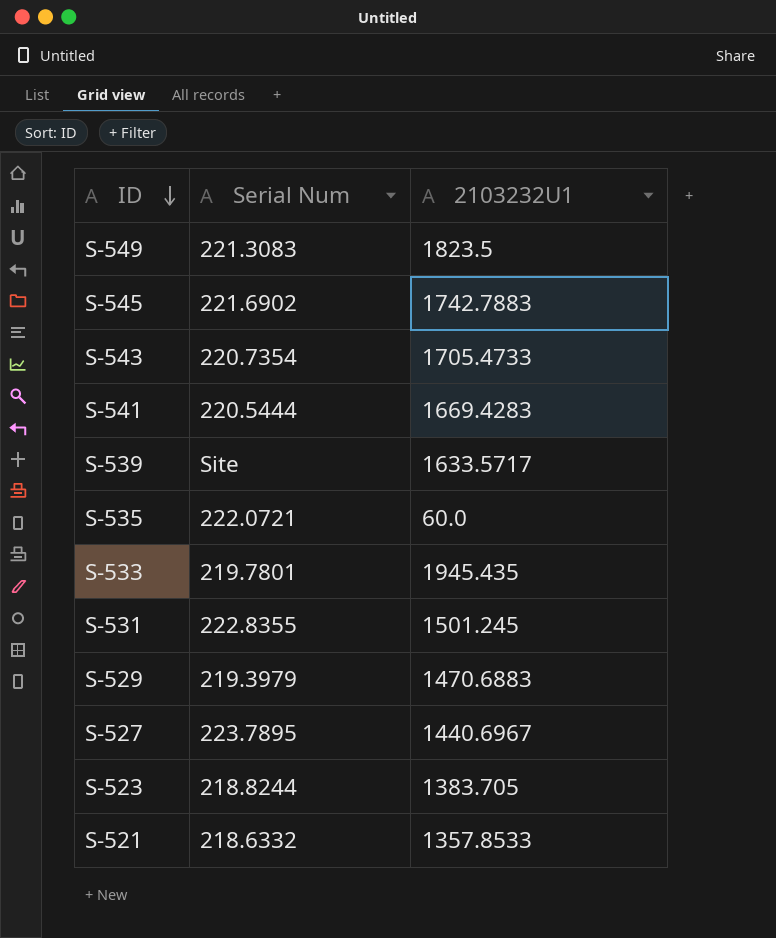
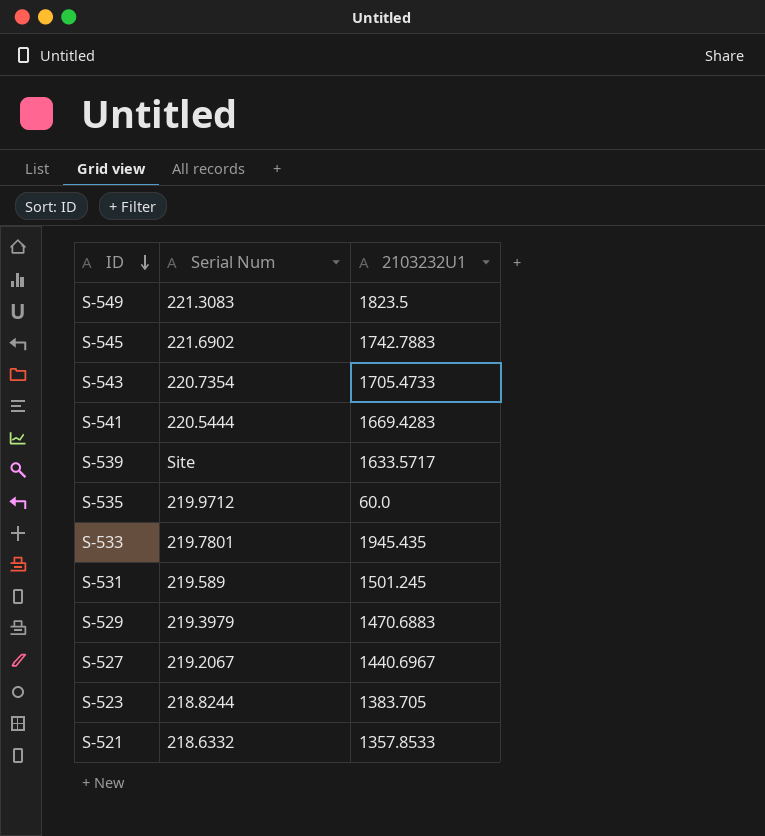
S-535 | Serial Num: 222.0721 -> 219.9712
S-531 | Serial Num: 222.8355 -> 219.589
S-527 | Serial Num: 223.7895 -> 219.2067

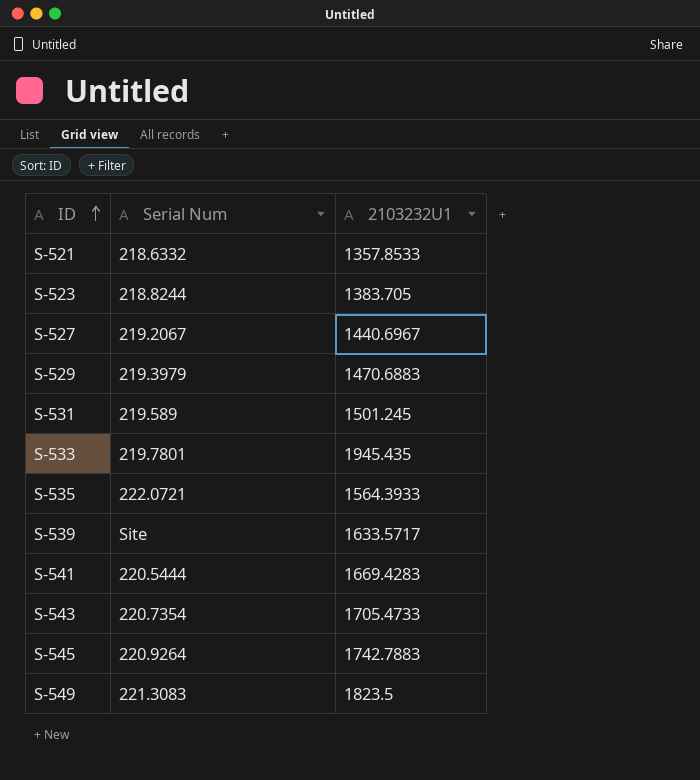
row order: ID descending -> ID ascending
S-535 | Serial Num: 219.9712 -> 222.0721
S-535 | 2103232U1: 60.0 -> 1564.3933
S-545 | Serial Num: 221.6902 -> 220.9264

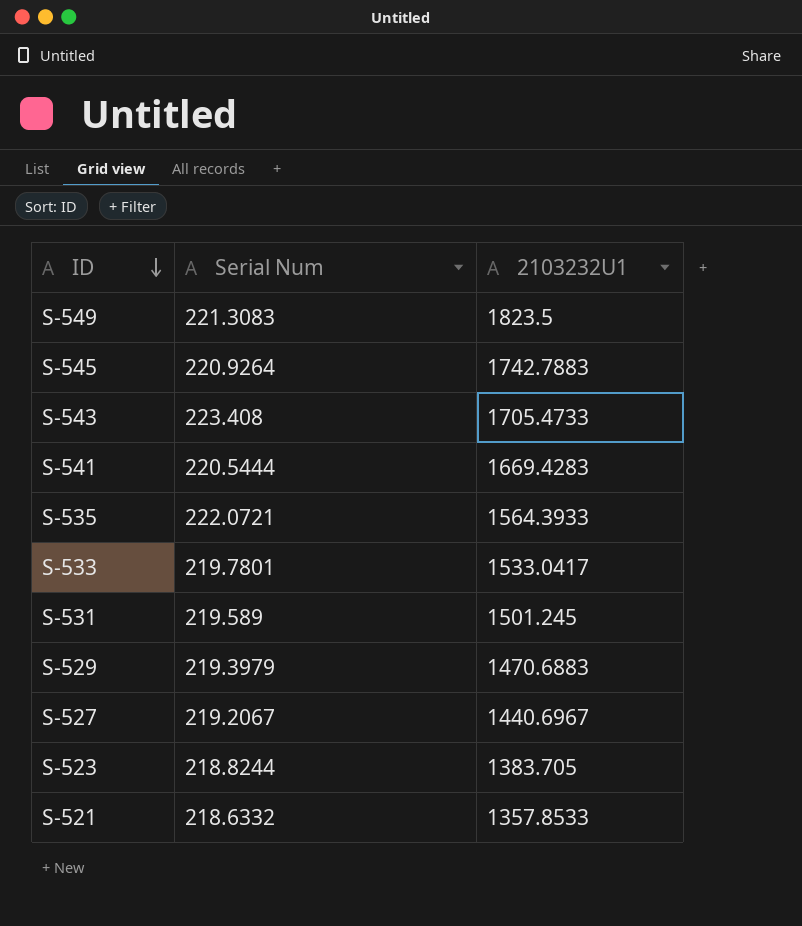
row order: ID ascending -> ID descending
row S-539: Site | 1633.5717 -> none
S-543 | Serial Num: 220.7354 -> 223.408
S-533 | 2103232U1: 1945.435 -> 1533.0417

